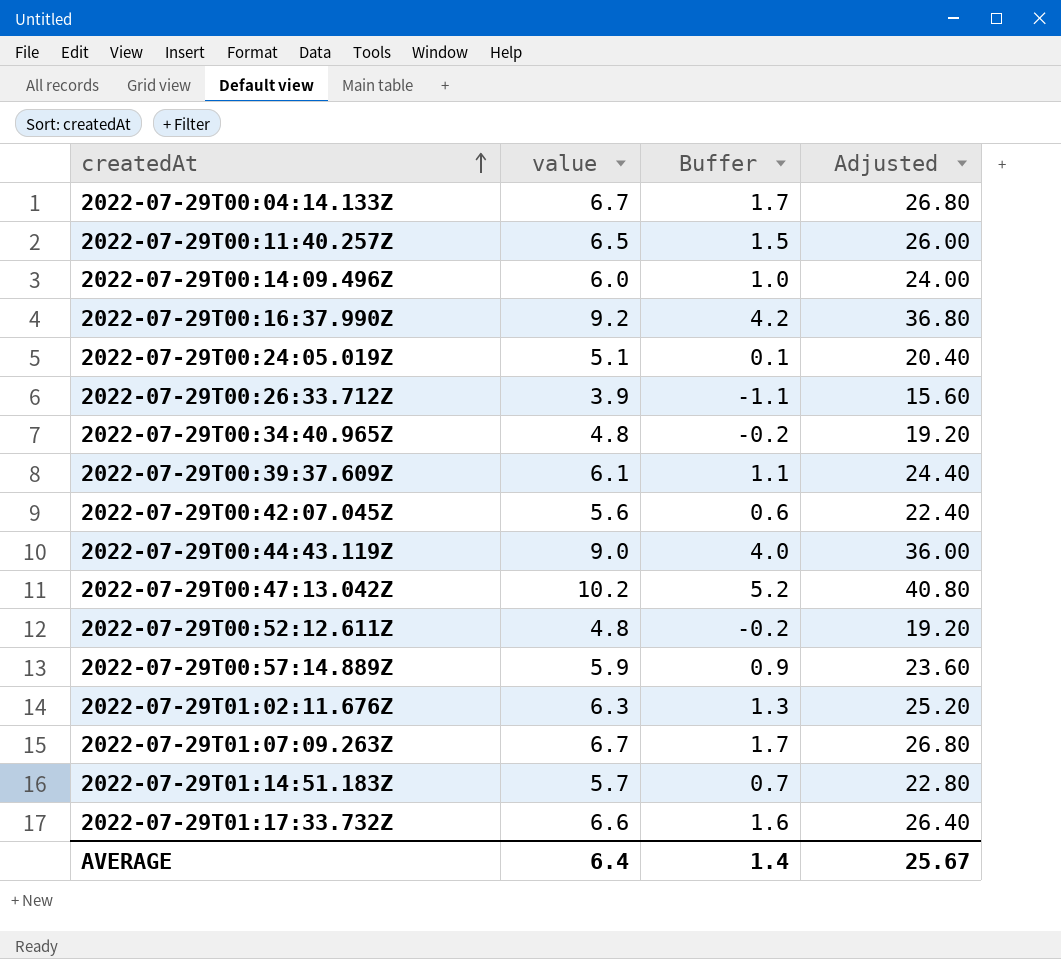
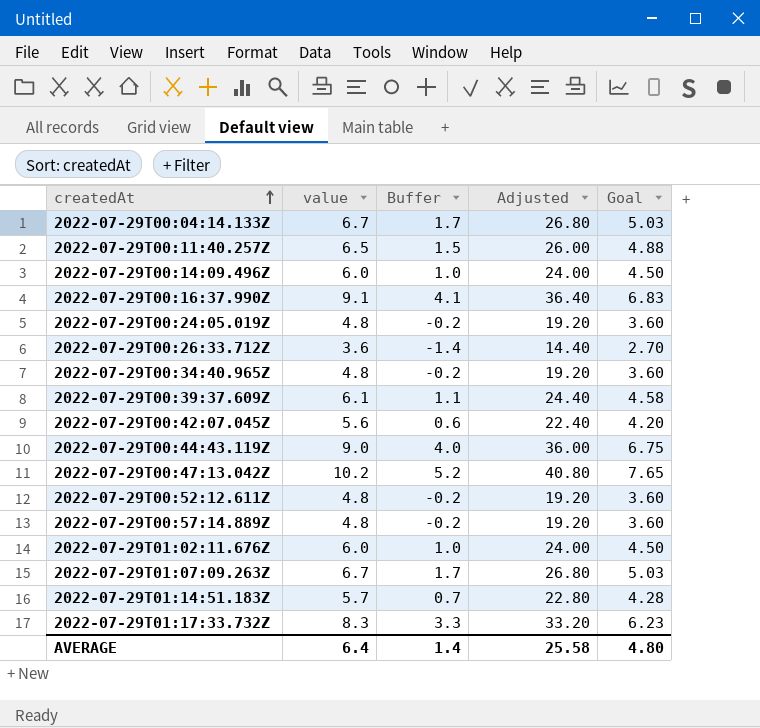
column Goal | formula: none -> [value] * 0.75
2022-07-29T00:16:37.990Z | value: 9.2 -> 9.1
2022-07-29T00:16:37.990Z | Buffer: 4.2 -> 4.1
2022-07-29T00:16:37.990Z | Adjusted: 36.80 -> 36.40
2022-07-29T00:24:05.019Z | value: 5.1 -> 4.8
2022-07-29T00:24:05.019Z | Buffer: 0.1 -> -0.2
2022-07-29T00:24:05.019Z | Adjusted: 20.40 -> 19.20
2022-07-29T00:26:33.712Z | value: 3.9 -> 3.6
2022-07-29T00:26:33.712Z | Buffer: -1.1 -> -1.4
2022-07-29T00:26:33.712Z | Adjusted: 15.60 -> 14.40
2022-07-29T00:57:14.889Z | value: 5.9 -> 4.8
2022-07-29T00:57:14.889Z | Buffer: 0.9 -> -0.2
2022-07-29T00:57:14.889Z | Adjusted: 23.60 -> 19.20
2022-07-29T01:02:11.676Z | value: 6.3 -> 6.0
2022-07-29T01:02:11.676Z | Buffer: 1.3 -> 1.0
2022-07-29T01:02:11.676Z | Adjusted: 25.20 -> 24.00
2022-07-29T01:17:33.732Z | value: 6.6 -> 8.3
2022-07-29T01:17:33.732Z | Buffer: 1.6 -> 3.3
2022-07-29T01:17:33.732Z | Adjusted: 26.40 -> 33.20
AVERAGE | Adjusted: 25.67 -> 25.58

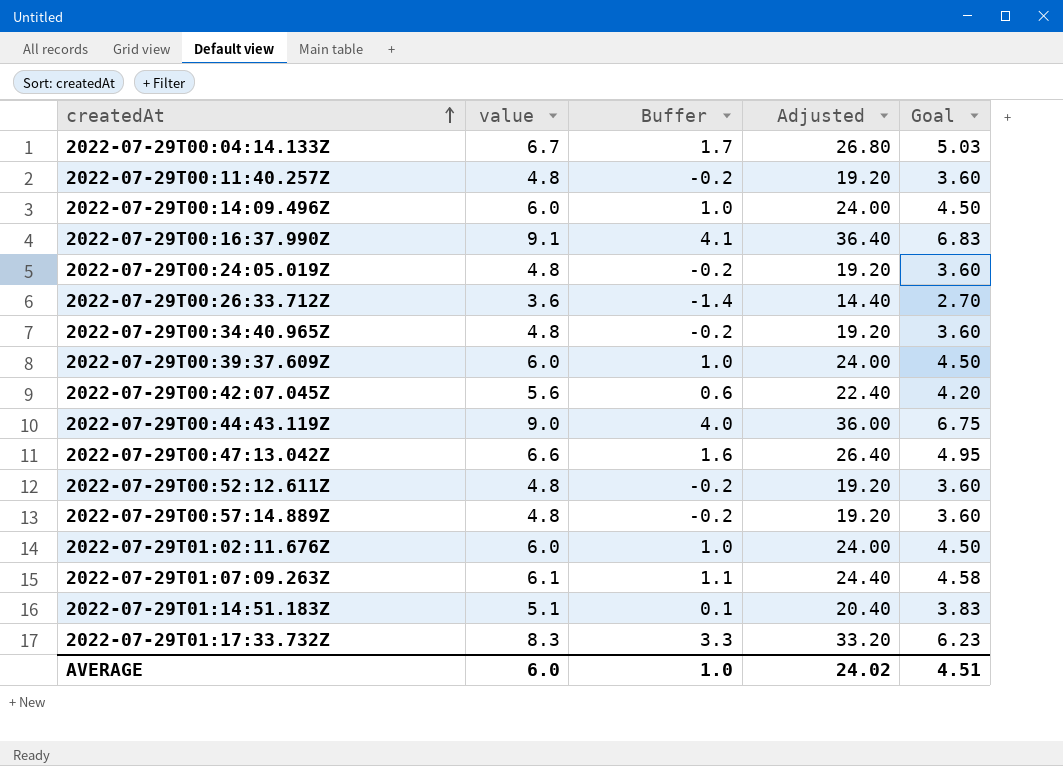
2022-07-29T00:11:40.257Z | value: 6.5 -> 4.8
2022-07-29T00:11:40.257Z | Buffer: 1.5 -> -0.2
2022-07-29T00:11:40.257Z | Adjusted: 26.00 -> 19.20
2022-07-29T00:11:40.257Z | Goal: 4.88 -> 3.60
2022-07-29T00:39:37.609Z | value: 6.1 -> 6.0
2022-07-29T00:39:37.609Z | Buffer: 1.1 -> 1.0
2022-07-29T00:39:37.609Z | Adjusted: 24.40 -> 24.00
2022-07-29T00:39:37.609Z | Goal: 4.58 -> 4.50
2022-07-29T00:47:13.042Z | value: 10.2 -> 6.6
2022-07-29T00:47:13.042Z | Buffer: 5.2 -> 1.6
2022-07-29T00:47:13.042Z | Adjusted: 40.80 -> 26.40
2022-07-29T00:47:13.042Z | Goal: 7.65 -> 4.95
2022-07-29T01:07:09.263Z | value: 6.7 -> 6.1
2022-07-29T01:07:09.263Z | Buffer: 1.7 -> 1.1
2022-07-29T01:07:09.263Z | Adjusted: 26.80 -> 24.40
2022-07-29T01:07:09.263Z | Goal: 5.03 -> 4.58
2022-07-29T01:14:51.183Z | value: 5.7 -> 5.1
2022-07-29T01:14:51.183Z | Buffer: 0.7 -> 0.1
2022-07-29T01:14:51.183Z | Adjusted: 22.80 -> 20.40
2022-07-29T01:14:51.183Z | Goal: 4.28 -> 3.83
AVERAGE | value: 6.4 -> 6.0
AVERAGE | Buffer: 1.4 -> 1.0
AVERAGE | Adjusted: 25.58 -> 24.02
AVERAGE | Goal: 4.80 -> 4.51

